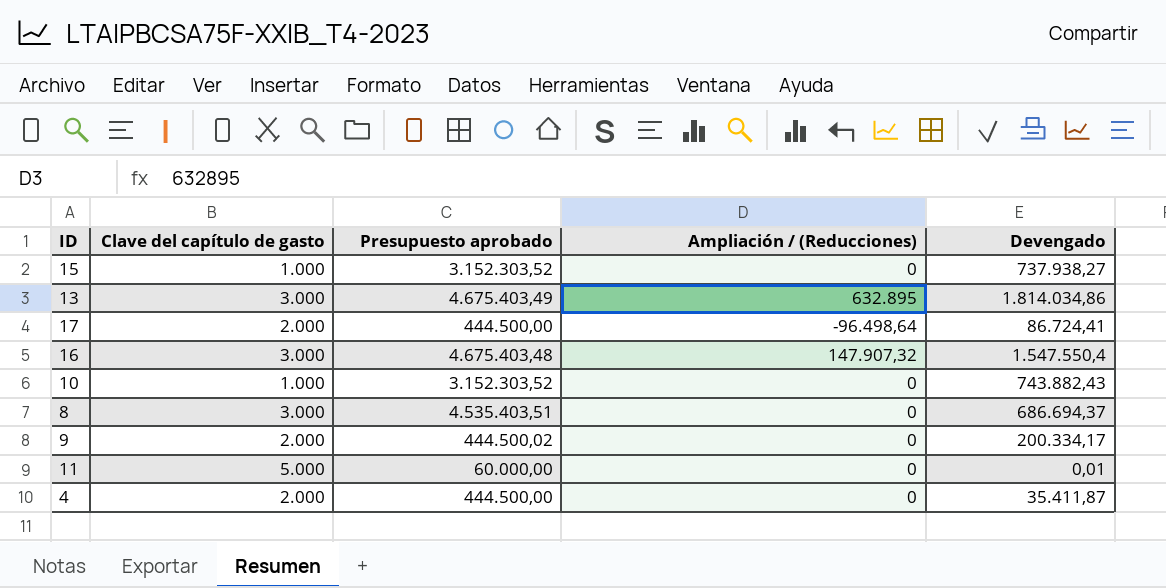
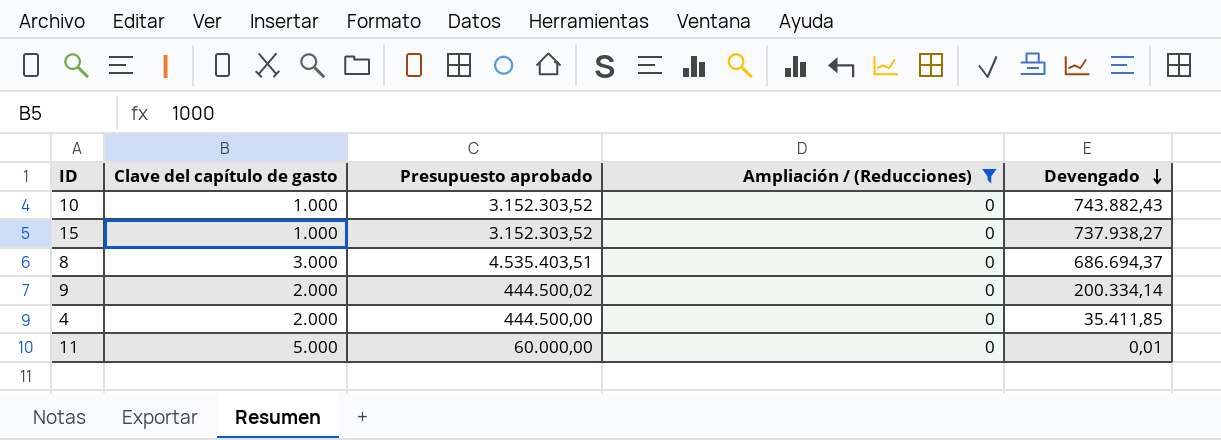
filter: none -> Ampliación / (Reducciones) = 0
row order: none -> Devengado descending
9 | Devengado: 200.334,17 -> 200.334,14
4 | Devengado: 35.411,87 -> 35.411,85

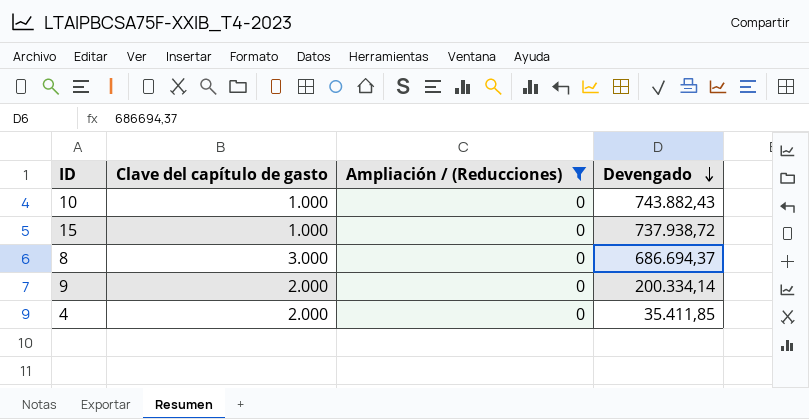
column Presupuesto aprobado | position: 3 -> none
row 11: 5.000 | 60.000,00 | 0 | 0,01 -> none
15 | Devengado: 737.938,27 -> 737.938,72

